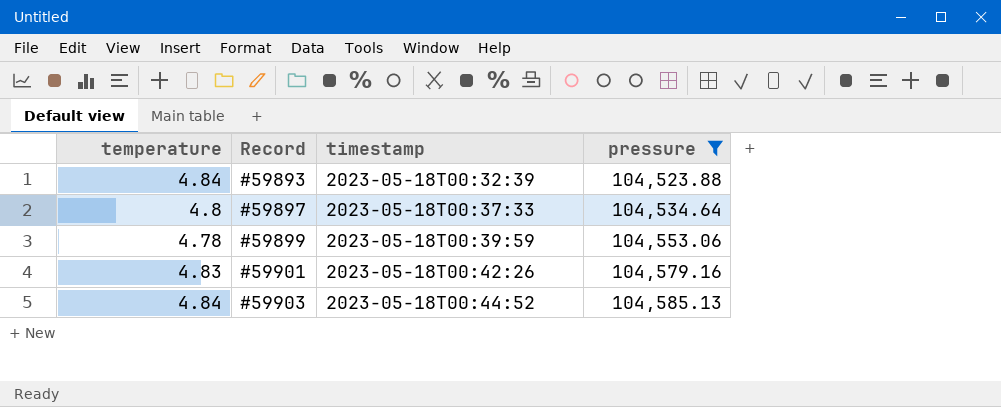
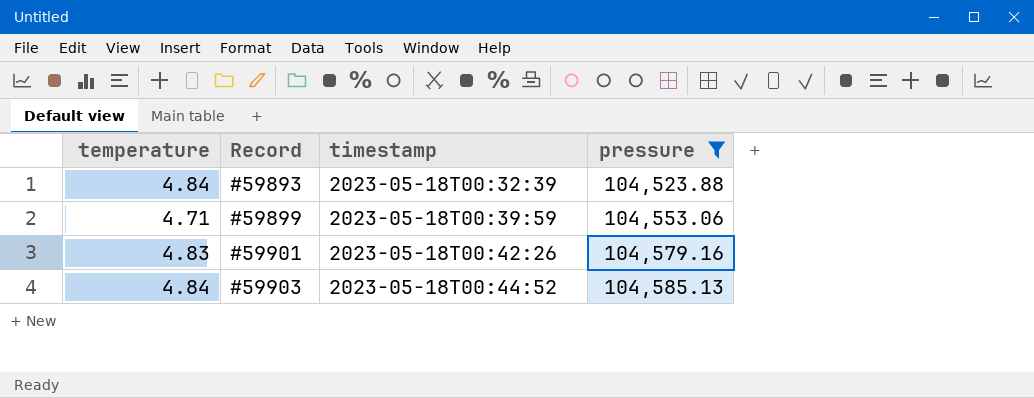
row #59897: 4.8 | 2023-05-18T00:37:33 | 104,534.64 -> none
#59899 | temperature: 4.78 -> 4.71

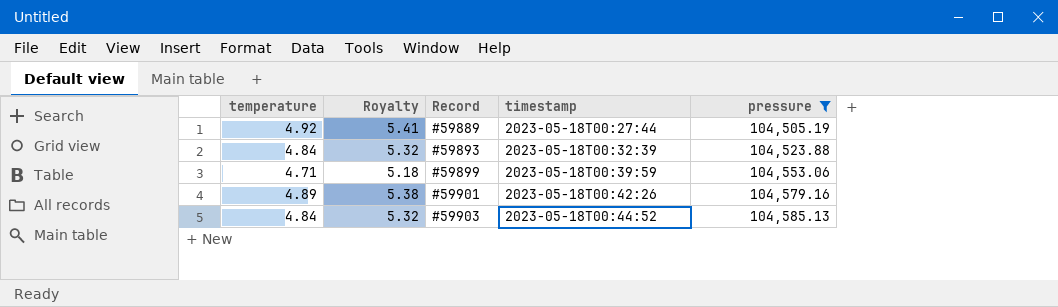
column Royalty | formula: none -> [temperature] * 1.1
row #59889: none -> 4.92 | 5.41 | 2023-05-18T00:27:44 | 104,505.19
#59901 | temperature: 4.83 -> 4.89

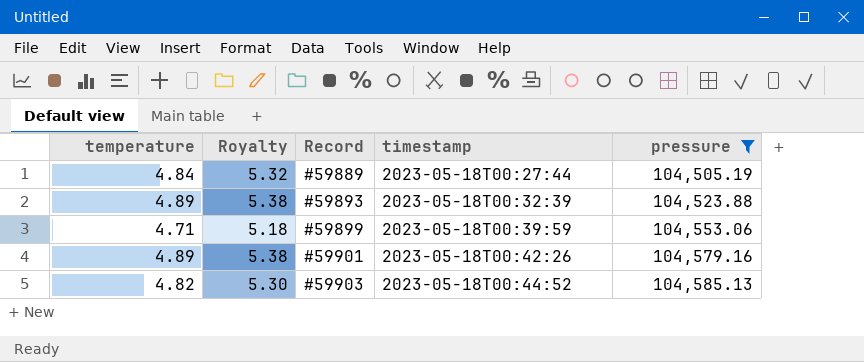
#59889 | temperature: 4.92 -> 4.84
#59889 | Royalty: 5.41 -> 5.32
#59893 | temperature: 4.84 -> 4.89
#59893 | Royalty: 5.32 -> 5.38
#59903 | temperature: 4.84 -> 4.82
#59903 | Royalty: 5.32 -> 5.30

